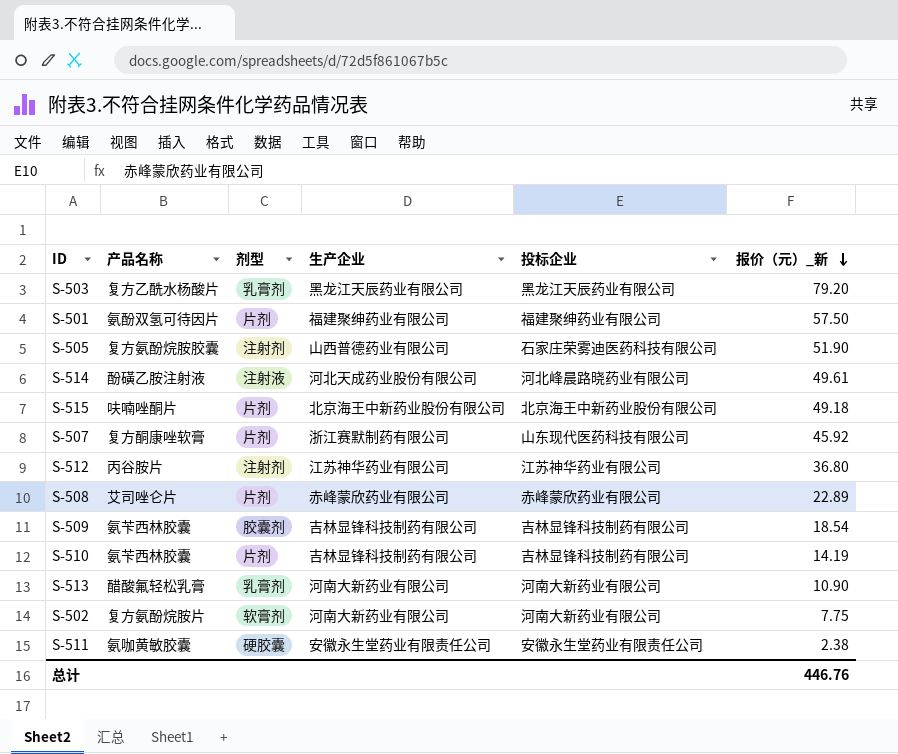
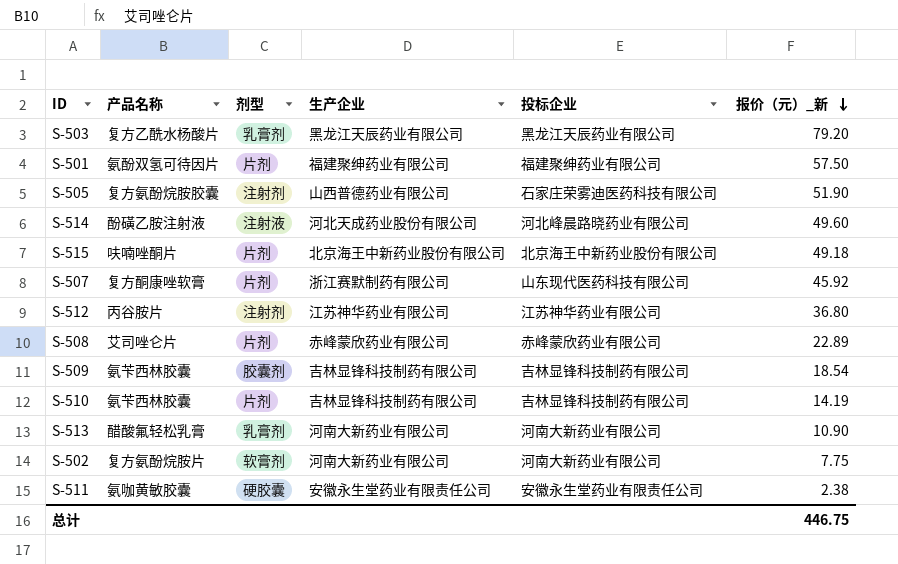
S-514 | 报价（元）_新: 49.61 -> 49.60
总计 | 报价（元）_新: 446.76 -> 446.75

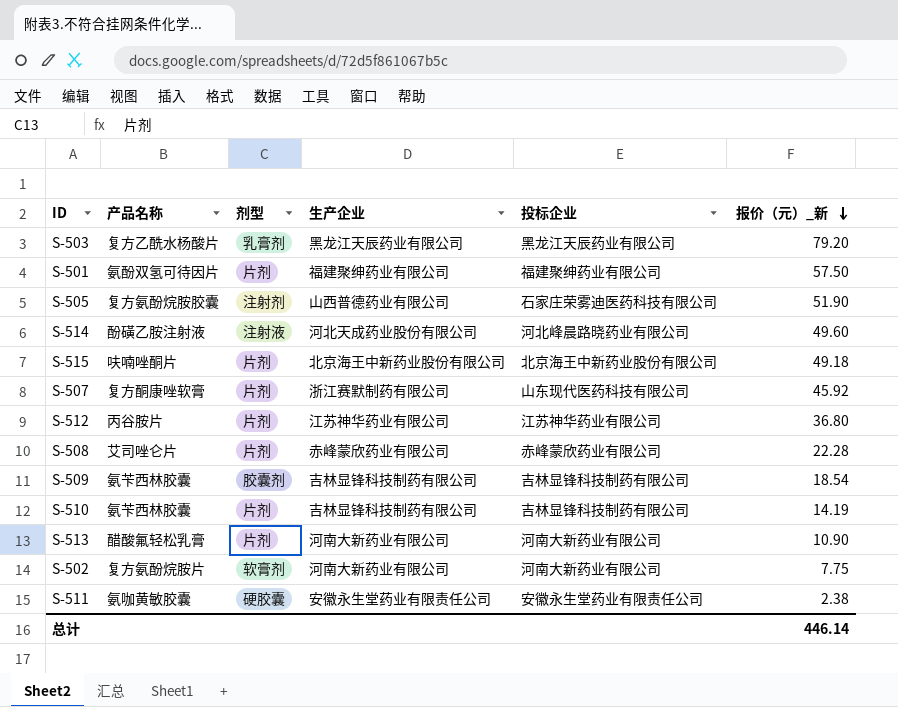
S-512 | 剂型: 注射剂 -> 片剂
S-508 | 报价（元）_新: 22.89 -> 22.28
S-513 | 剂型: 乳膏剂 -> 片剂
总计 | 报价（元）_新: 446.75 -> 446.14

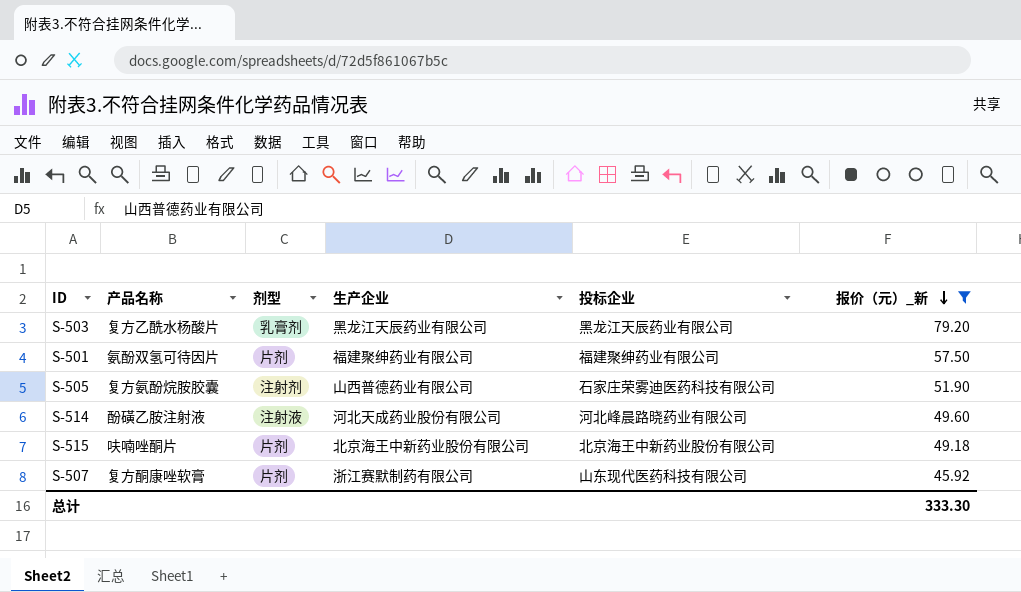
filter: none -> 报价（元）_新 >= 45.92
总计 | 报价（元）_新: 446.14 -> 333.30

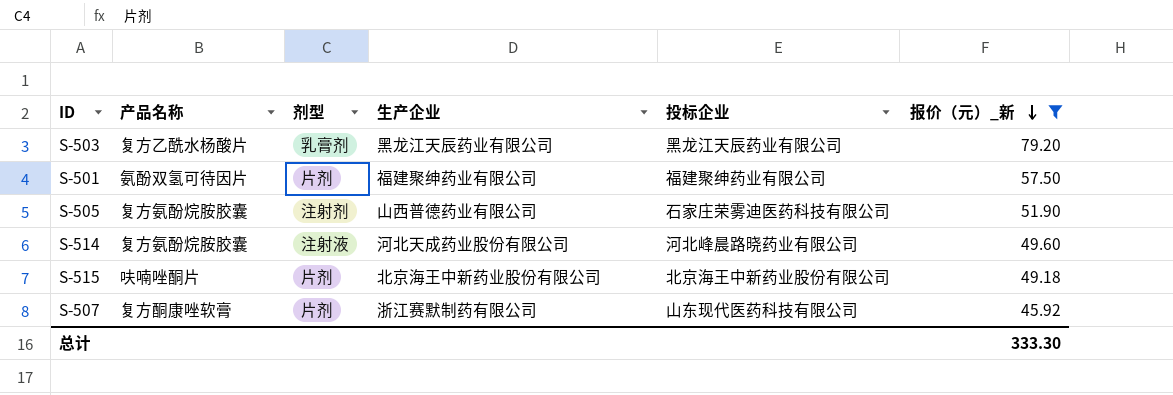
S-514 | 产品名称: 酚磺乙胺注射液 -> 复方氨酚烷胺胶囊

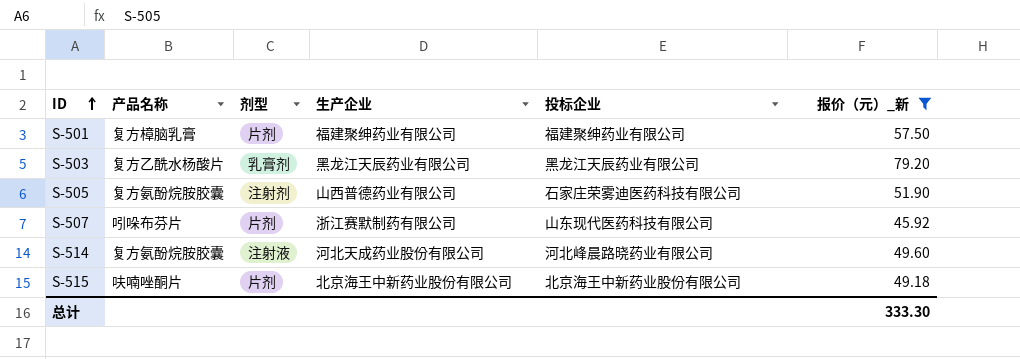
row order: 报价（元）_新 descending -> ID ascending
S-501 | 产品名称: 氨酚双氢可待因片 -> 复方樟脑乳膏
S-507 | 产品名称: 复方酮康唑软膏 -> 吲哚布芬片

